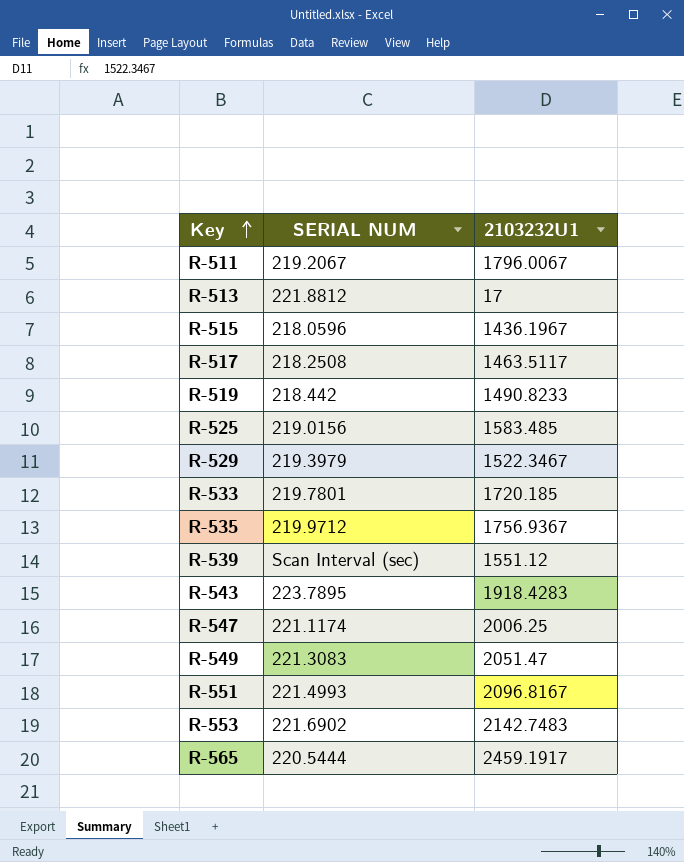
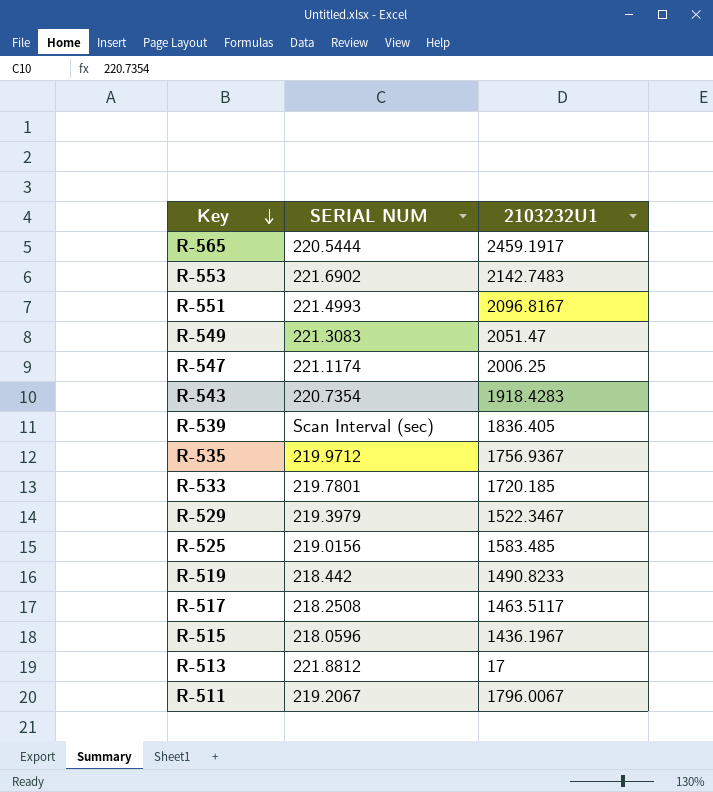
row order: Key ascending -> Key descending
R-543 | SERIAL NUM: 223.7895 -> 220.7354
R-539 | 2103232U1: 1551.12 -> 1836.405

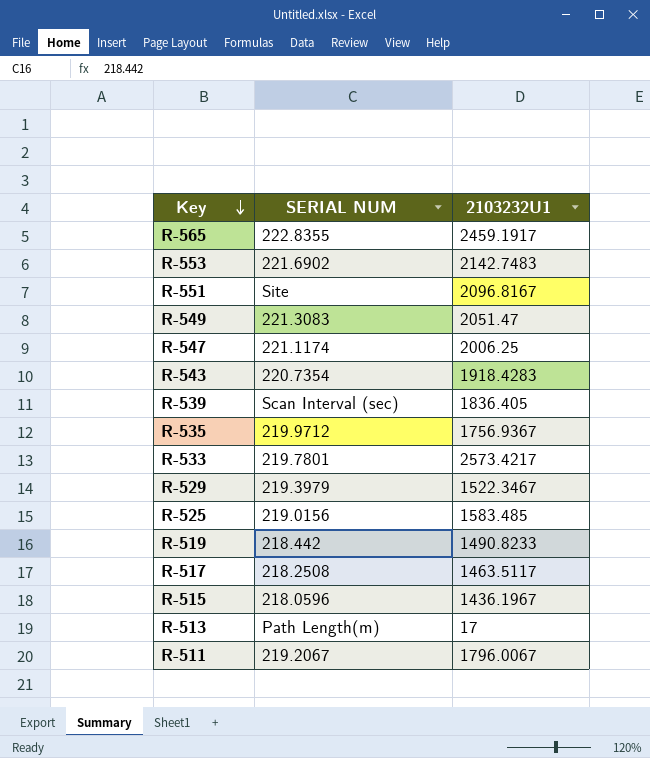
R-565 | SERIAL NUM: 220.5444 -> 222.8355
R-551 | SERIAL NUM: 221.4993 -> Site
R-533 | 2103232U1: 1720.185 -> 2573.4217
R-513 | SERIAL NUM: 221.8812 -> Path Length(m)

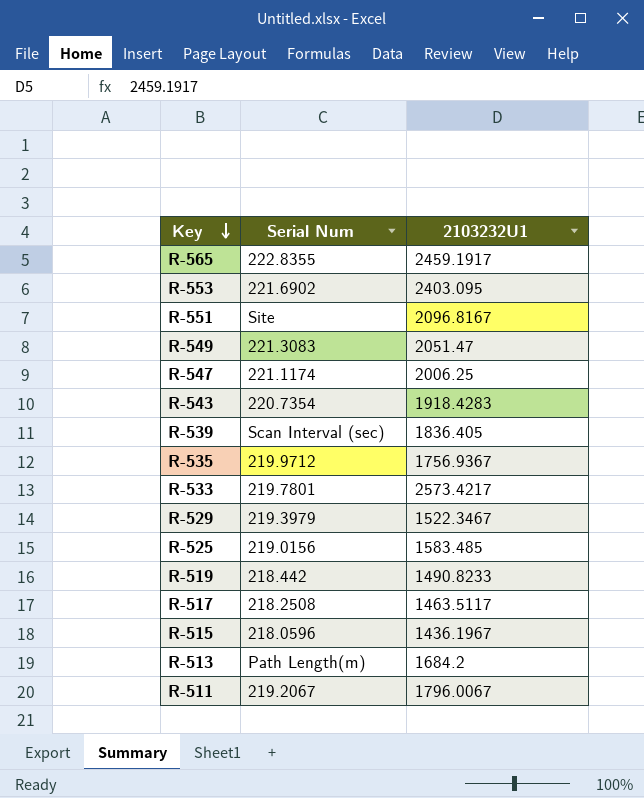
column name: SERIAL NUM -> Serial Num
R-553 | 2103232U1: 2142.7483 -> 2403.095
R-513 | 2103232U1: 17 -> 1684.2

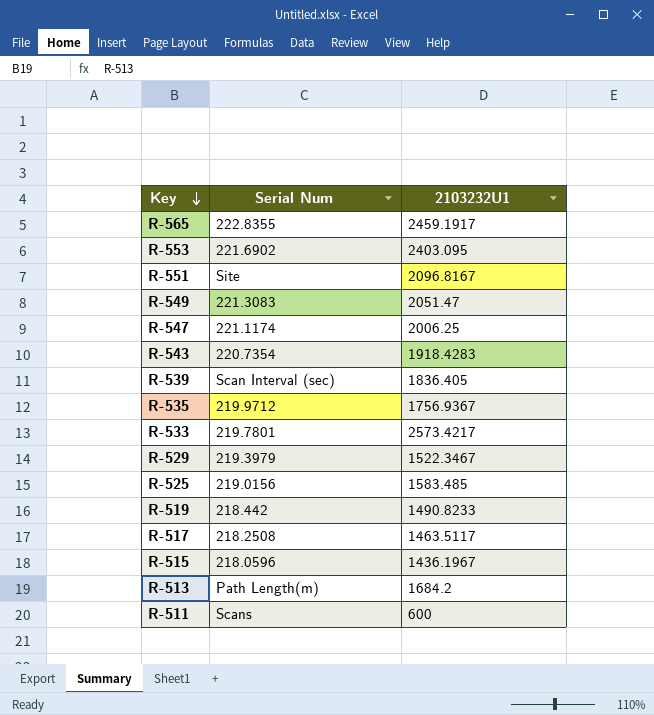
R-511 | Serial Num: 219.2067 -> Scans
R-511 | 2103232U1: 1796.0067 -> 600

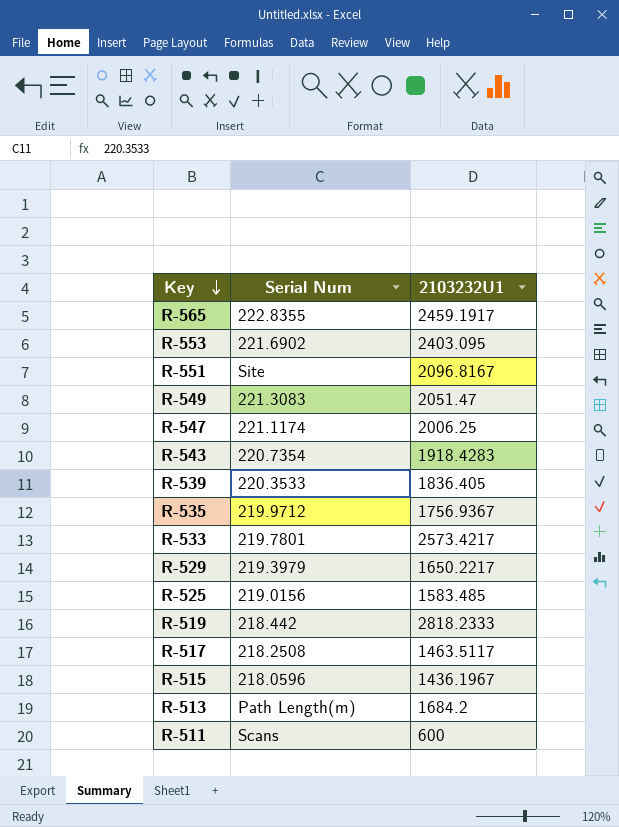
R-539 | Serial Num: Scan Interval (sec) -> 220.3533
R-529 | 2103232U1: 1522.3467 -> 1650.2217
R-519 | 2103232U1: 1490.8233 -> 2818.2333

